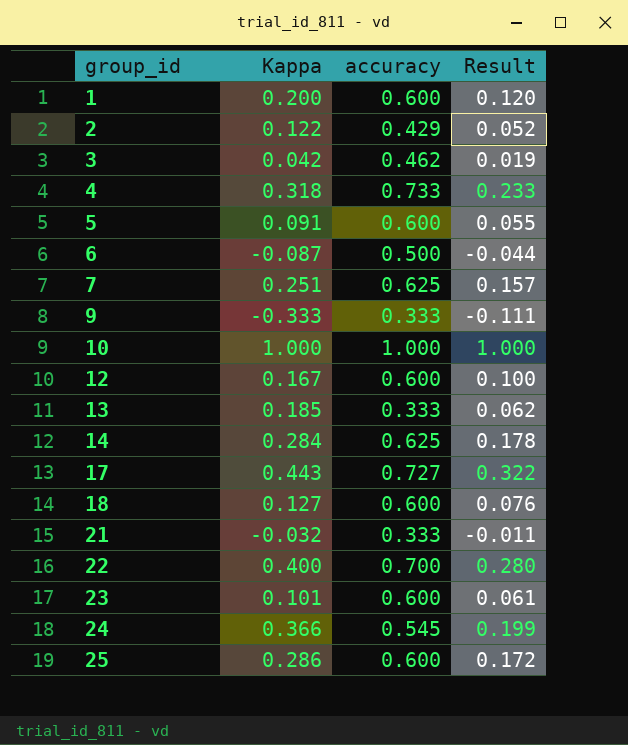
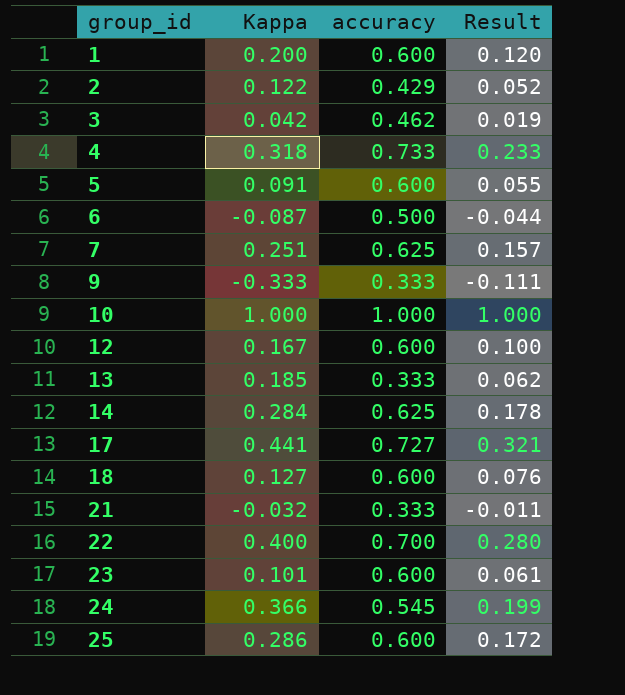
17 | Kappa: 0.443 -> 0.441
17 | Result: 0.322 -> 0.321

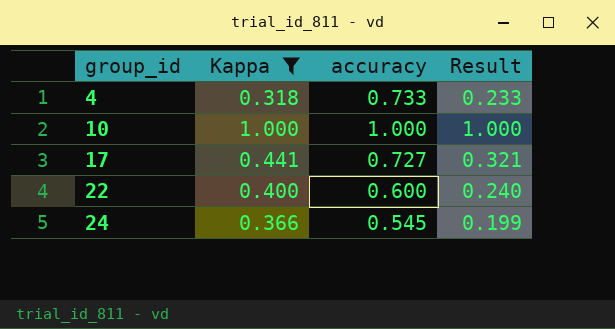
filter: none -> Kappa >= 0.318
22 | accuracy: 0.700 -> 0.600
22 | Result: 0.280 -> 0.240

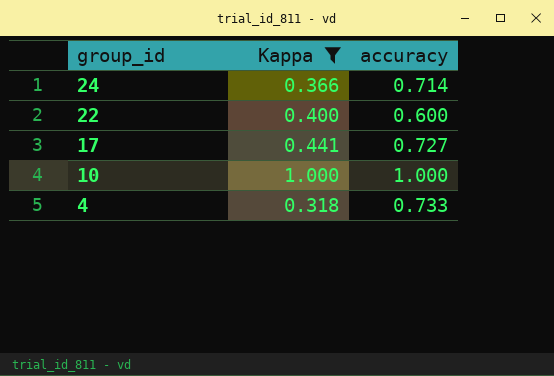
row order: group_id ascending -> group_id descending
column Result | formula: [Kappa] * [accuracy] -> none
24 | accuracy: 0.545 -> 0.714

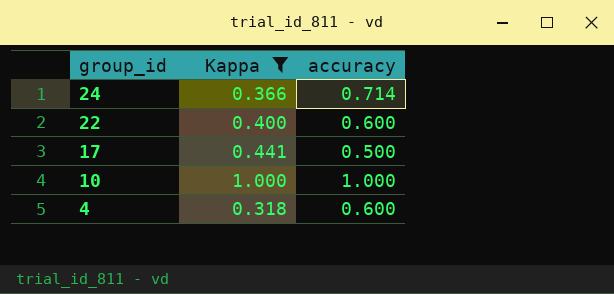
17 | accuracy: 0.727 -> 0.500
4 | accuracy: 0.733 -> 0.600

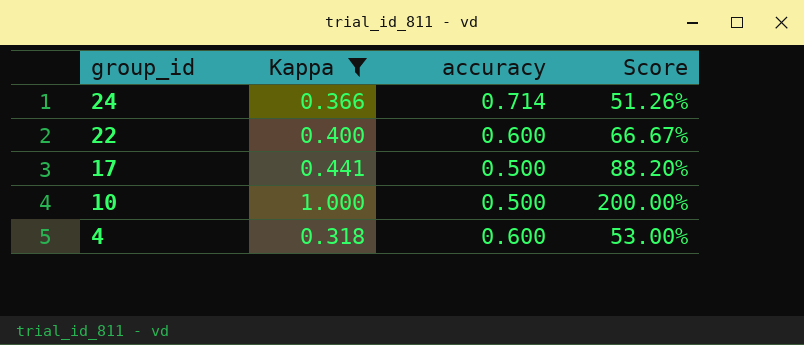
column Score | formula: none -> [Kappa] / [accuracy]
10 | accuracy: 1.000 -> 0.500

